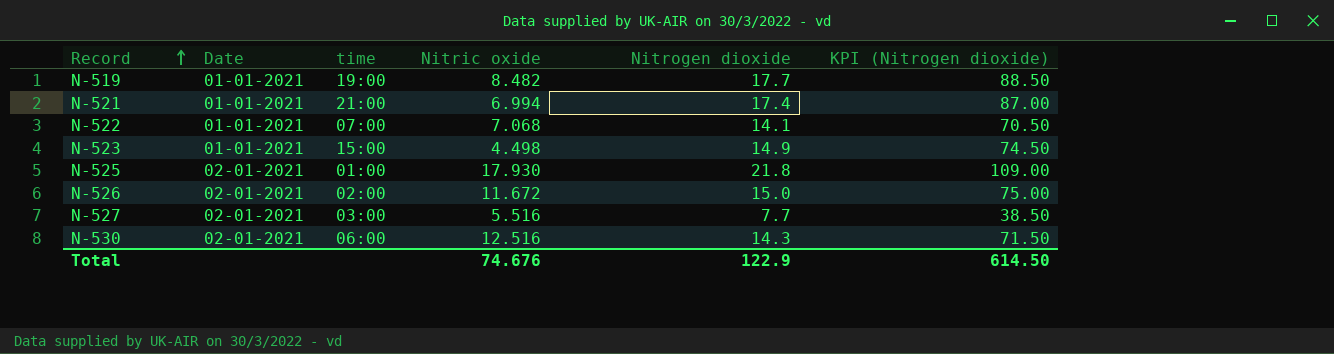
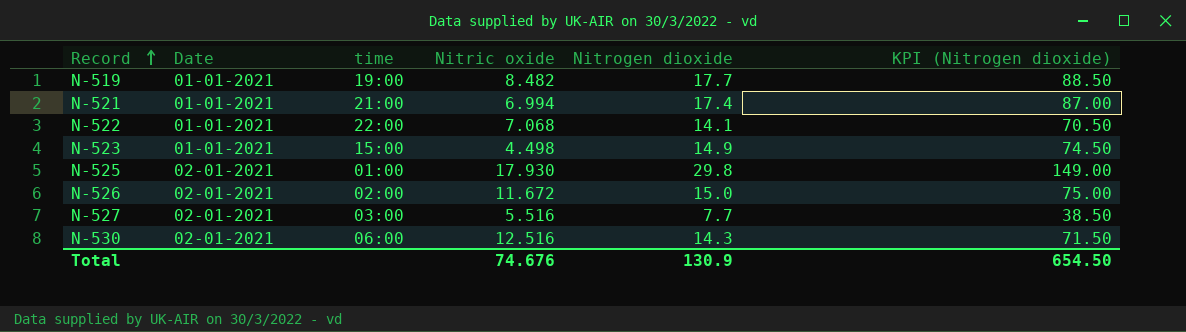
N-522 | time: 07:00 -> 22:00
N-525 | Nitrogen dioxide: 21.8 -> 29.8
N-525 | KPI (Nitrogen dioxide): 109.00 -> 149.00
Total | Nitrogen dioxide: 122.9 -> 130.9
Total | KPI (Nitrogen dioxide): 614.50 -> 654.50

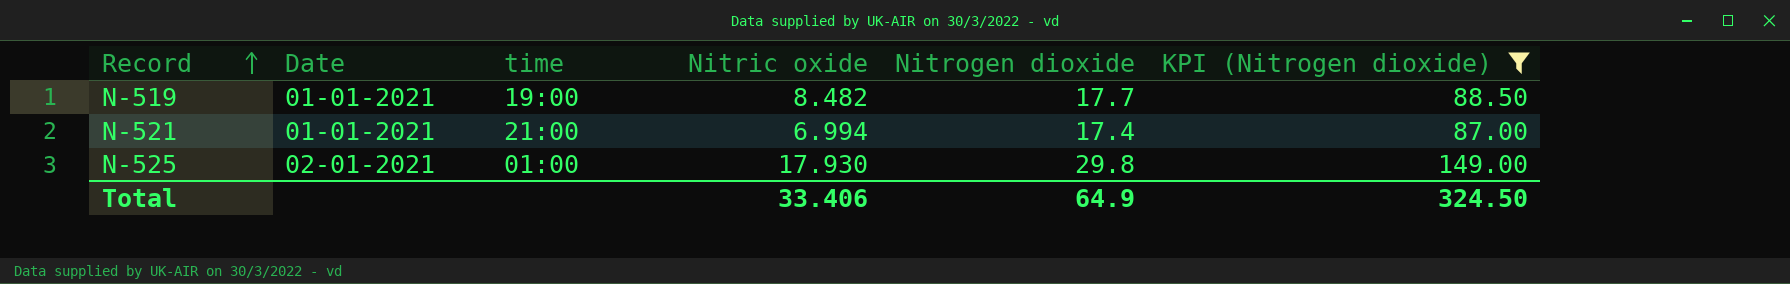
filter: none -> KPI (Nitrogen dioxide) >= 87.00
Total | Nitric oxide: 74.676 -> 33.406
Total | Nitrogen dioxide: 130.9 -> 64.9
Total | KPI (Nitrogen dioxide): 654.50 -> 324.50

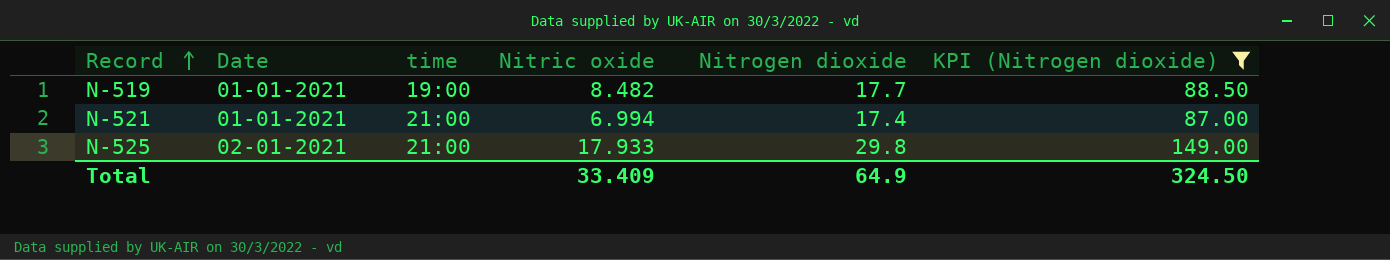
N-525 | time: 01:00 -> 21:00
N-525 | Nitric oxide: 17.930 -> 17.933
Total | Nitric oxide: 33.406 -> 33.409

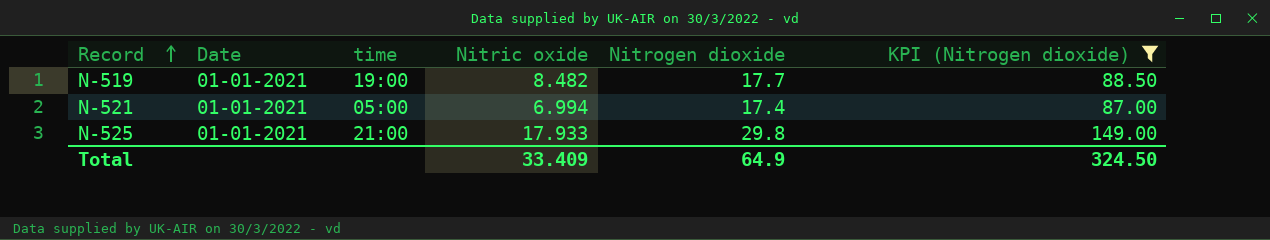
N-521 | time: 21:00 -> 05:00
N-525 | Date: 02-01-2021 -> 01-01-2021

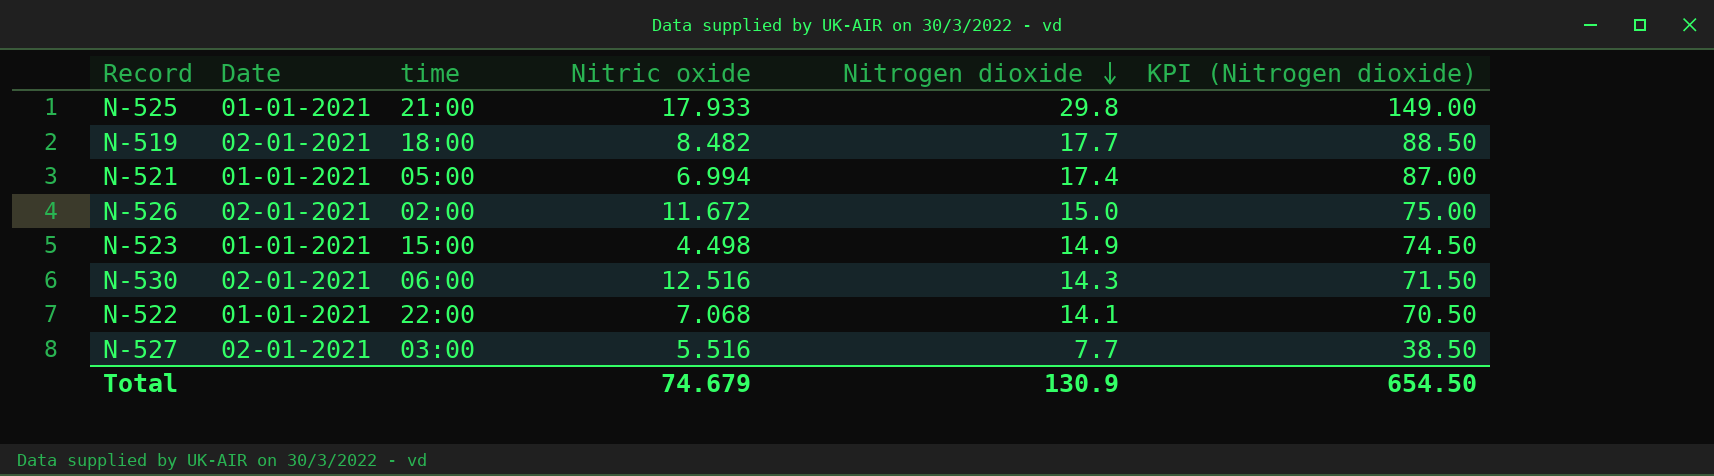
filter: KPI (Nitrogen dioxide) >= 87.00 -> none
row order: Record ascending -> Nitrogen dioxide descending
N-519 | Date: 01-01-2021 -> 02-01-2021
N-519 | time: 19:00 -> 18:00
Total | Nitric oxide: 33.409 -> 74.679
Total | Nitrogen dioxide: 64.9 -> 130.9
Total | KPI (Nitrogen dioxide): 324.50 -> 654.50

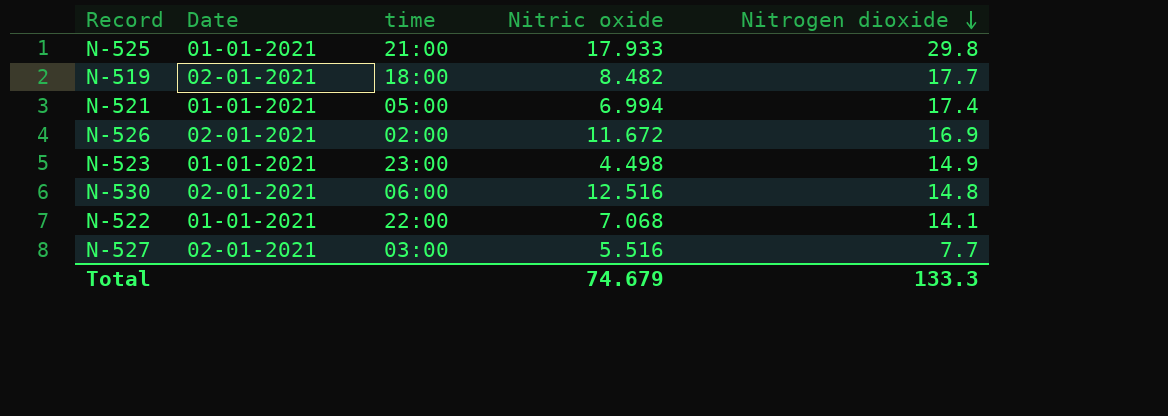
column KPI (Nitrogen dioxide) | formula: [Nitrogen dioxide] * 5 -> none
N-526 | Nitrogen dioxide: 15.0 -> 16.9
N-523 | time: 15:00 -> 23:00
N-530 | Nitrogen dioxide: 14.3 -> 14.8
Total | Nitrogen dioxide: 130.9 -> 133.3

